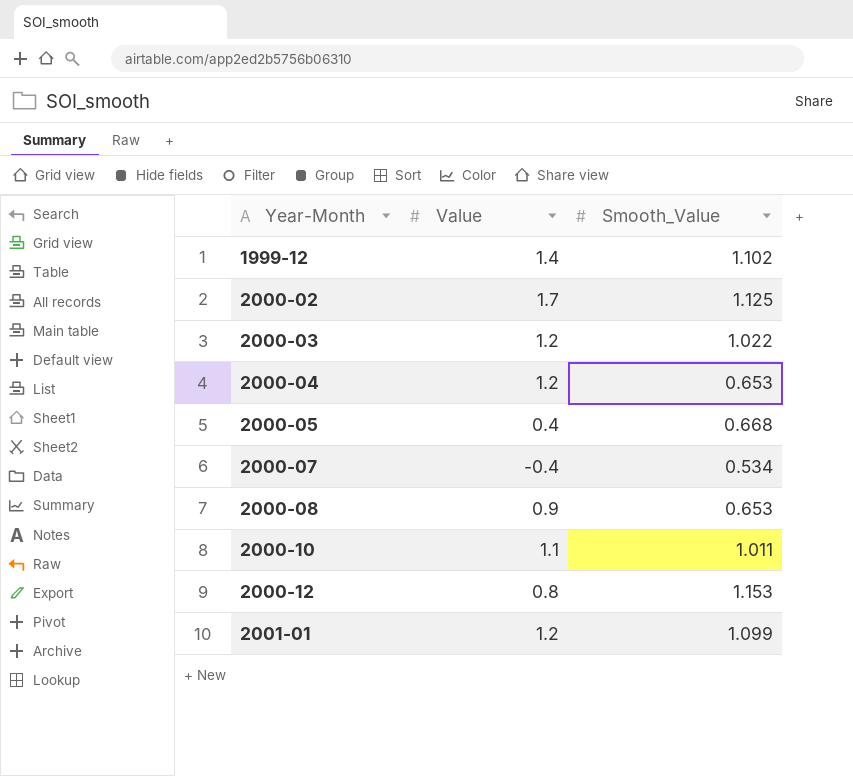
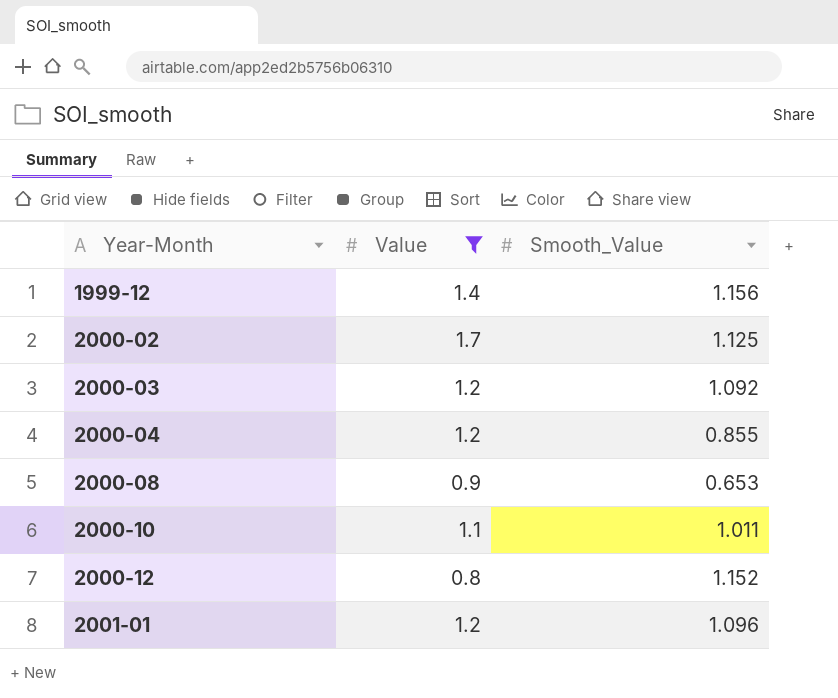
filter: none -> Value >= 0.8
1999-12 | Smooth_Value: 1.102 -> 1.156
2000-03 | Smooth_Value: 1.022 -> 1.092
2000-04 | Smooth_Value: 0.653 -> 0.855
2000-12 | Smooth_Value: 1.153 -> 1.152
2001-01 | Smooth_Value: 1.099 -> 1.096

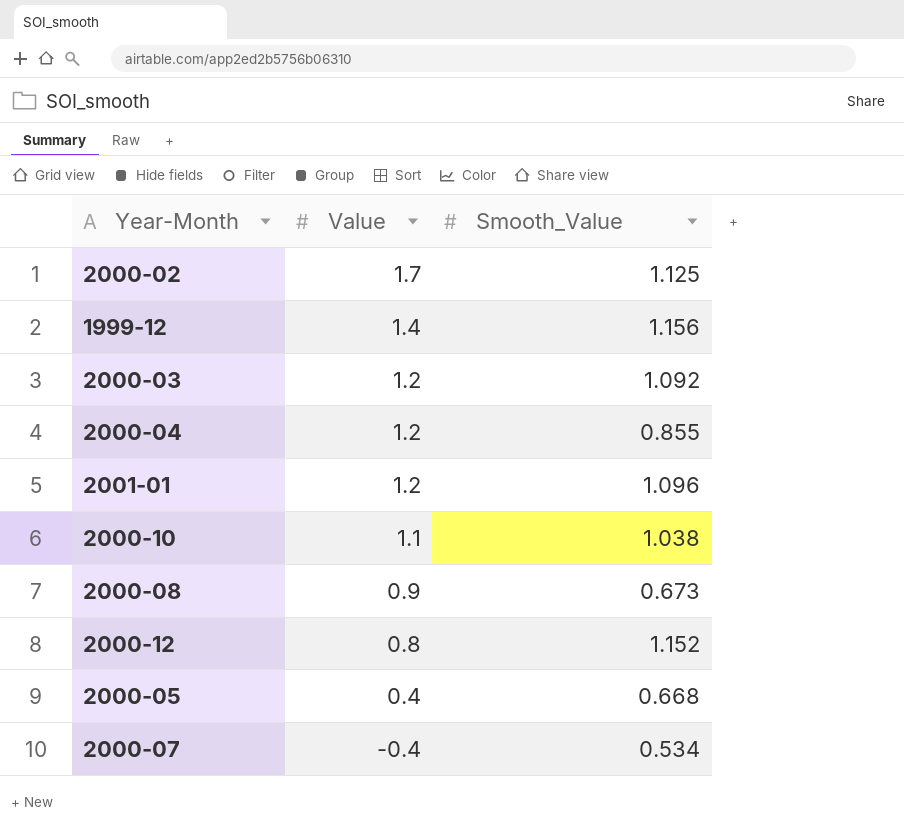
filter: Value >= 0.8 -> none
row order: Year-Month ascending -> Value descending
2000-10 | Smooth_Value: 1.011 -> 1.038
2000-08 | Smooth_Value: 0.653 -> 0.673

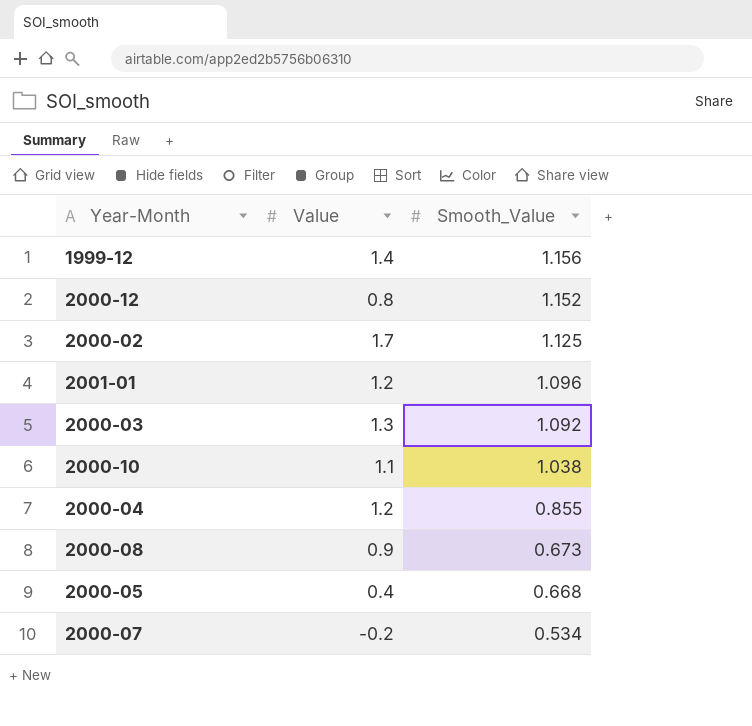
row order: Value descending -> Smooth_Value descending
2000-03 | Value: 1.2 -> 1.3
2000-07 | Value: -0.4 -> -0.2

